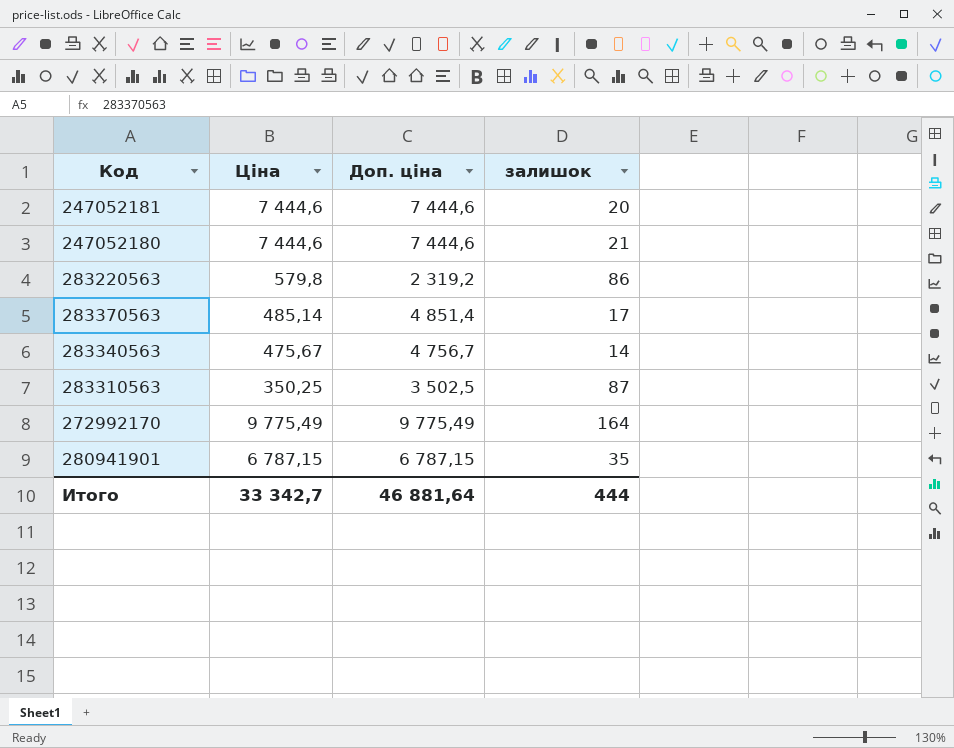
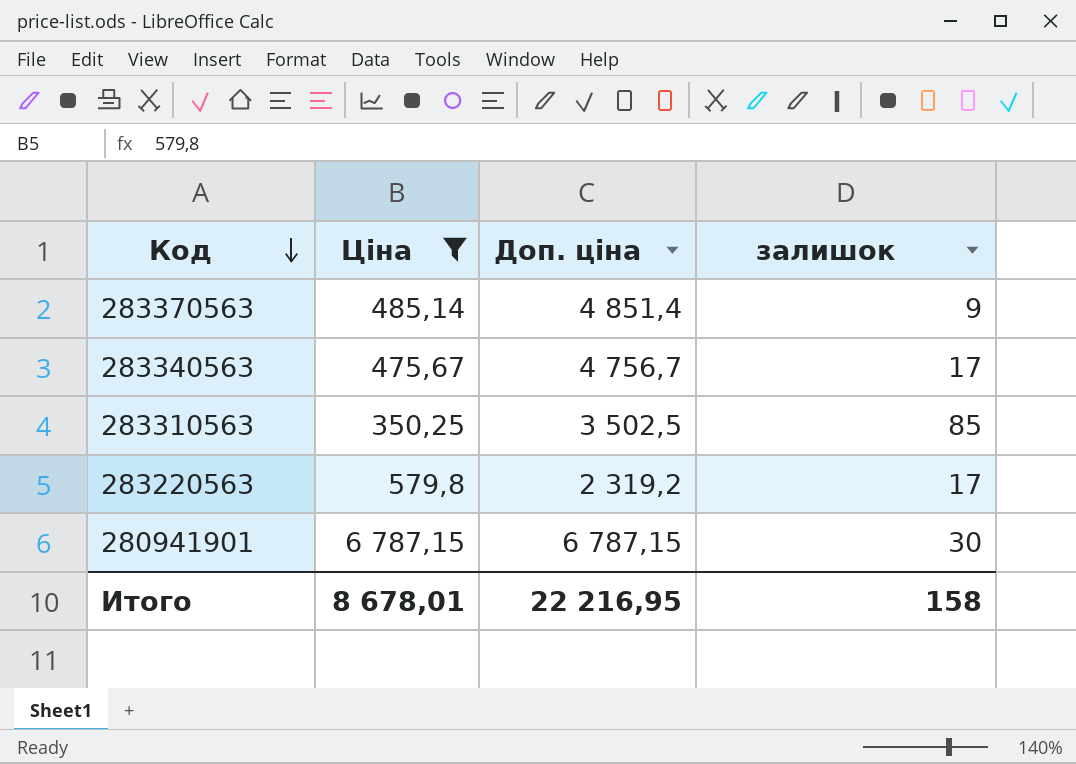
filter: none -> Ціна <= 6 787,15
row order: none -> Код descending
283370563 | залишок: 17 -> 9
283340563 | залишок: 14 -> 17
283310563 | залишок: 87 -> 85
283220563 | залишок: 86 -> 17
280941901 | залишок: 35 -> 30
Итого | Ціна: 33 342,7 -> 8 678,01
Итого | Доп. ціна: 46 881,64 -> 22 216,95
Итого | залишок: 444 -> 158

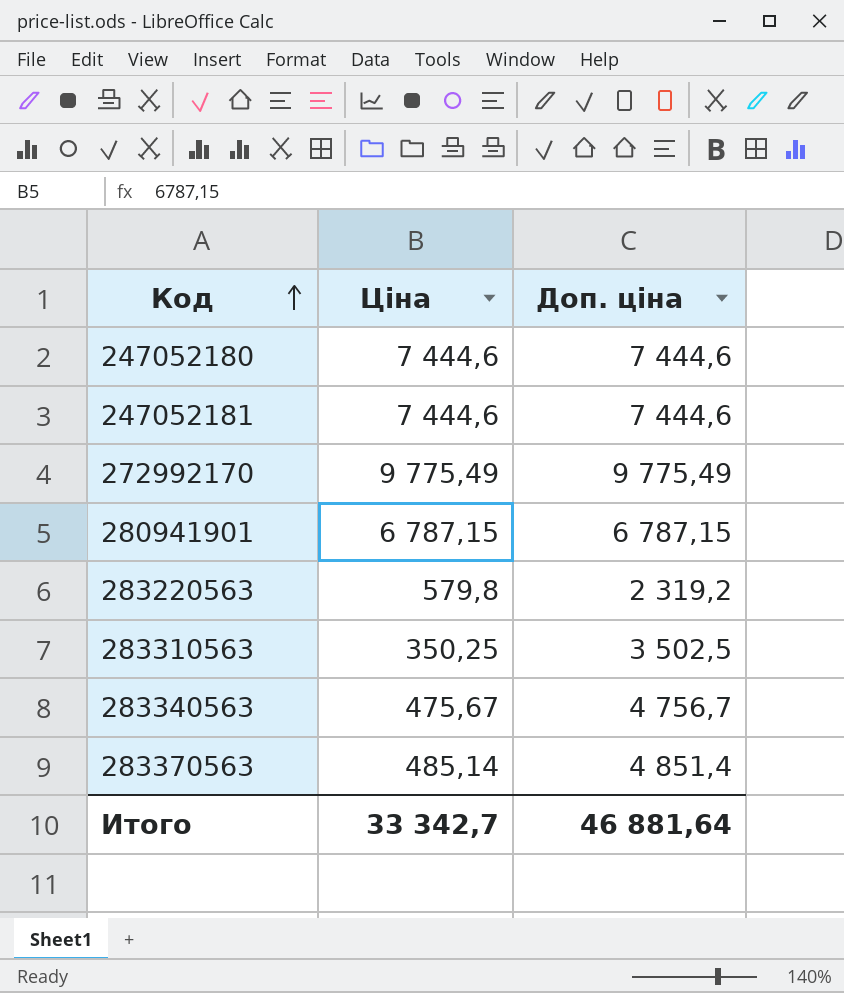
filter: Ціна <= 6 787,15 -> none
row order: Код descending -> Код ascending
column залишок | position: 4 -> none
Итого | Ціна: 8 678,01 -> 33 342,7
Итого | Доп. ціна: 22 216,95 -> 46 881,64

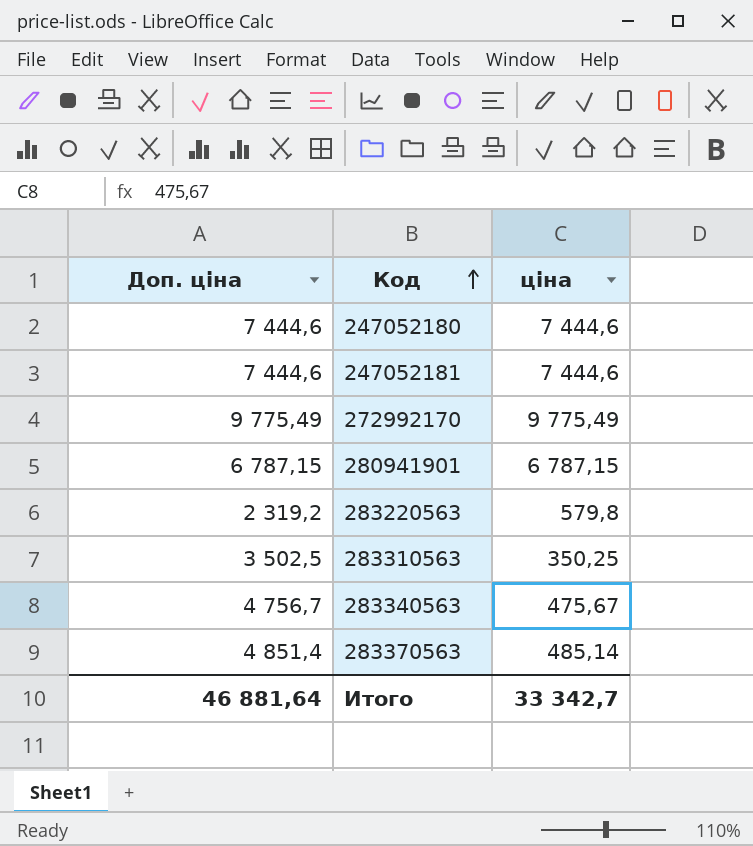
column Доп. ціна | position: 3 -> 1
column name: Ціна -> ціна

